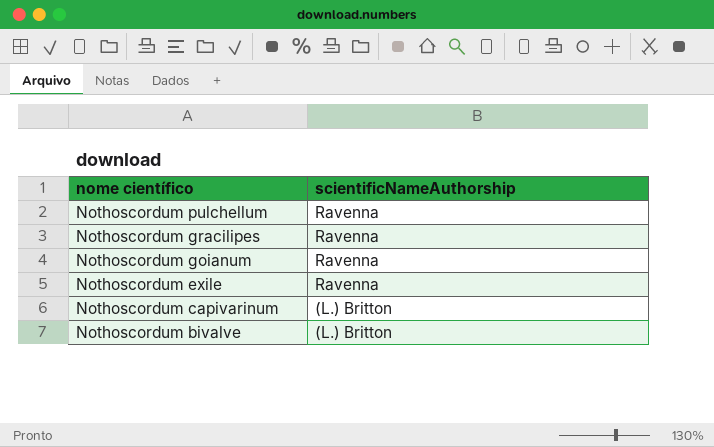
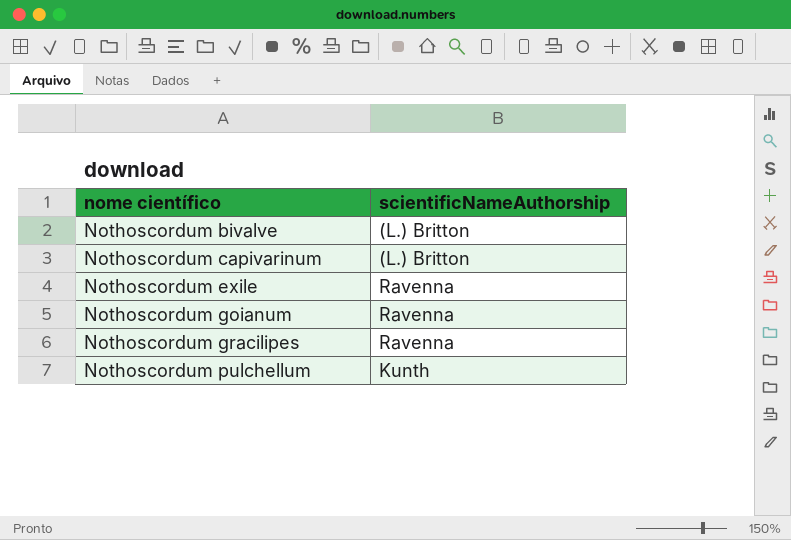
row order: nome científico descending -> nome científico ascending
Nothoscordum pulchellum | scientificNameAuthorship: Ravenna -> Kunth

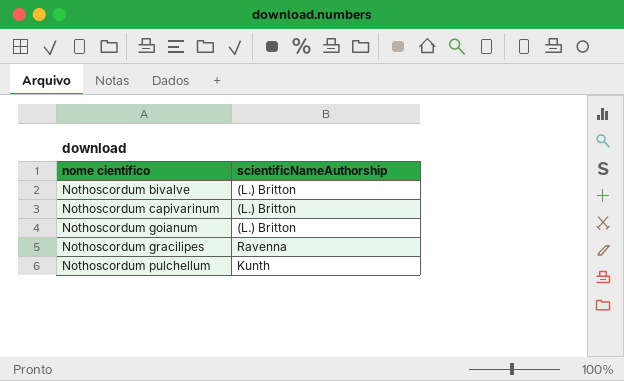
row Nothoscordum exile: Ravenna -> none
Nothoscordum goianum | scientificNameAuthorship: Ravenna -> (L.) Britton

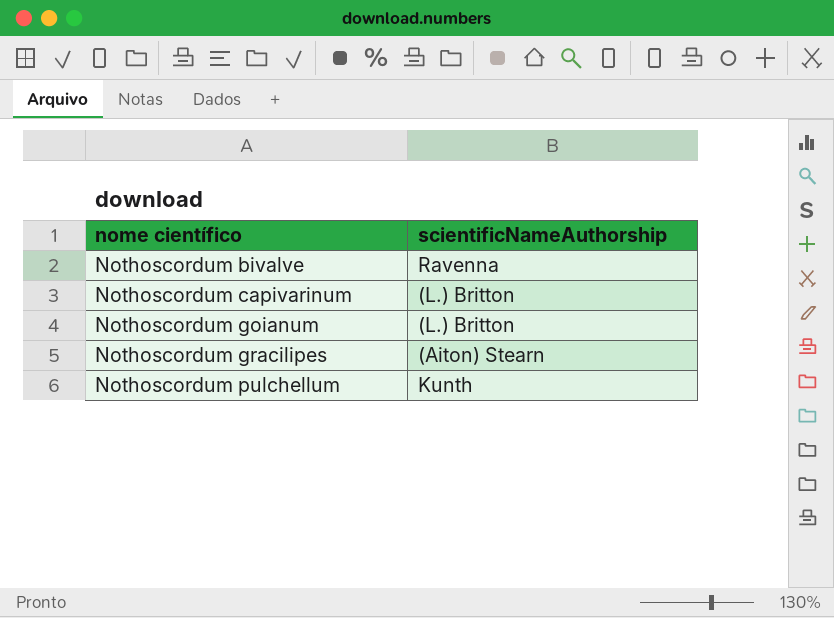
Nothoscordum bivalve | scientificNameAuthorship: (L.) Britton -> Ravenna
Nothoscordum gracilipes | scientificNameAuthorship: Ravenna -> (Aiton) Stearn

